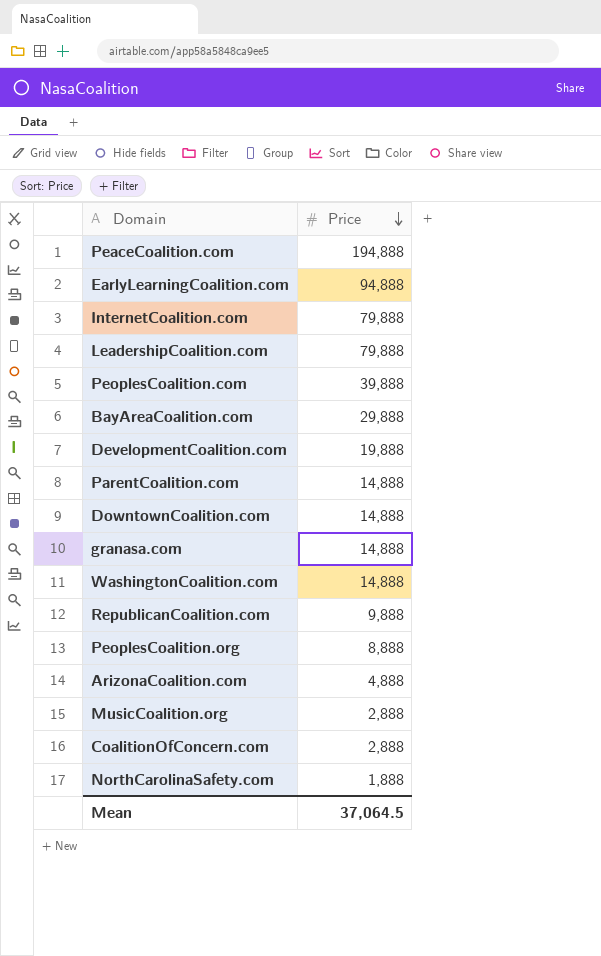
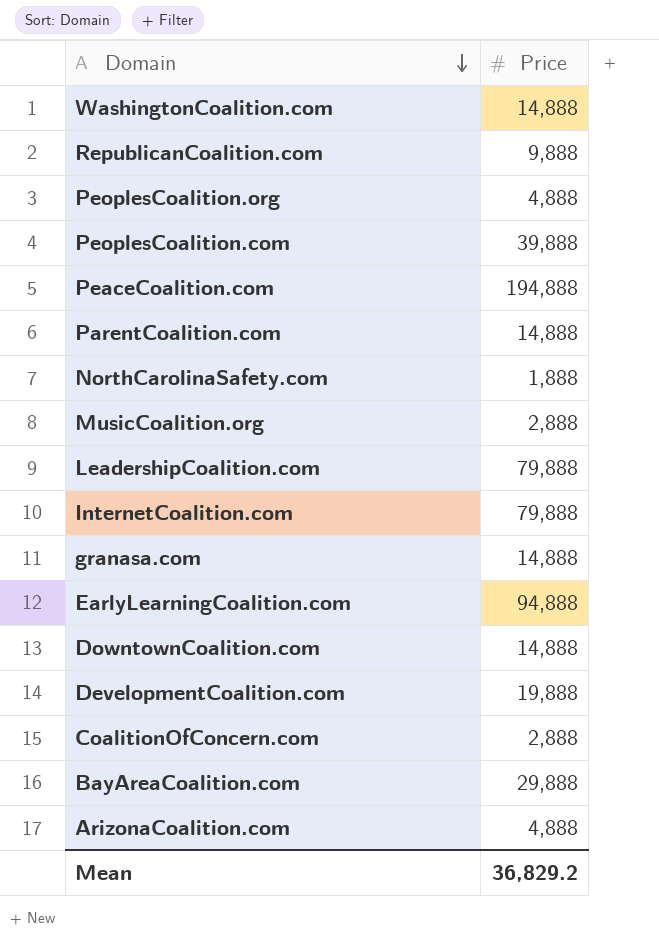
row order: Price descending -> Domain descending
PeoplesCoalition.org | Price: 8,888 -> 4,888
Mean | Price: 37,064.5 -> 36,829.2

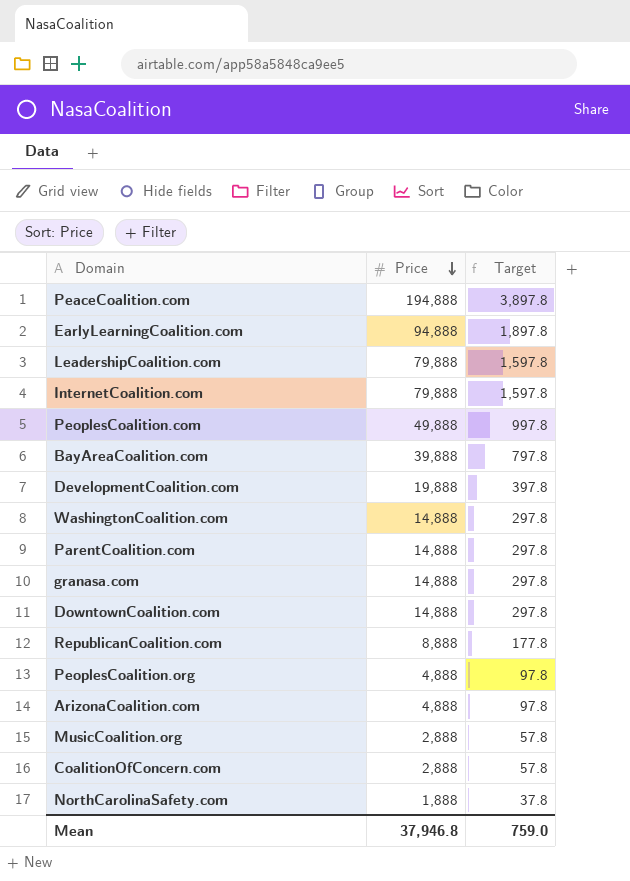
row order: Domain descending -> Price descending
column Target | formula: none -> [Price] * 0.02
PeoplesCoalition.com | Price: 39,888 -> 49,888
BayAreaCoalition.com | Price: 29,888 -> 39,888
RepublicanCoalition.com | Price: 9,888 -> 8,888
Mean | Price: 36,829.2 -> 37,946.8

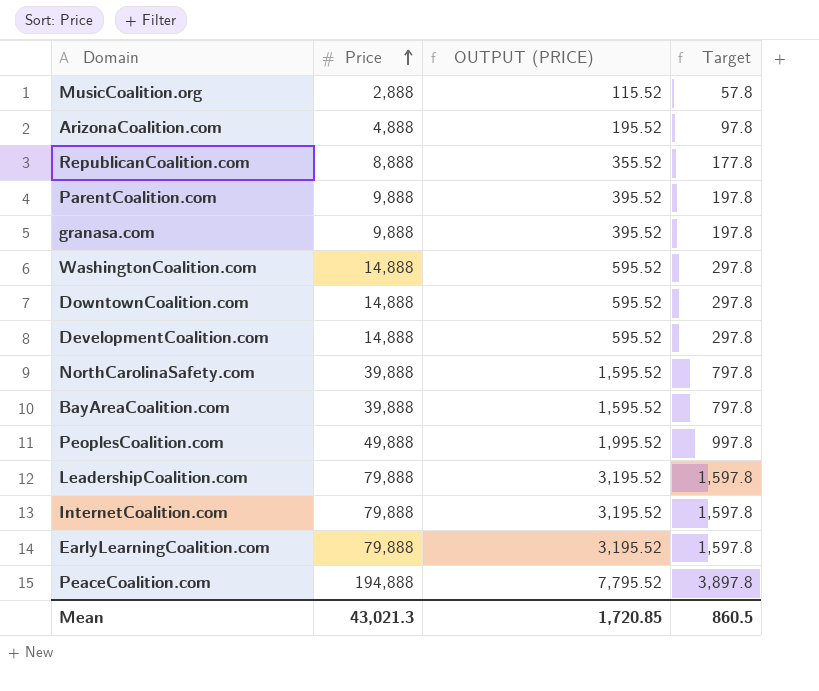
row order: Price descending -> Price ascending
column OUTPUT (PRICE) | formula: none -> [Price] * 0.04
row PeoplesCoalition.org: 4,888 | 97.8 -> none
row CoalitionOfConcern.com: 2,888 | 57.8 -> none
ParentCoalition.com | Price: 14,888 -> 9,888
ParentCoalition.com | Target: 297.8 -> 197.8
granasa.com | Price: 14,888 -> 9,888
granasa.com | Target: 297.8 -> 197.8
DevelopmentCoalition.com | Price: 19,888 -> 14,888
DevelopmentCoalition.com | Target: 397.8 -> 297.8
NorthCarolinaSafety.com | Price: 1,888 -> 39,888
NorthCarolinaSafety.com | Target: 37.8 -> 797.8
EarlyLearningCoalition.com | Price: 94,888 -> 79,888
EarlyLearningCoalition.com | Target: 1,897.8 -> 1,597.8
Mean | Price: 37,946.8 -> 43,021.3
Mean | Target: 759.0 -> 860.5

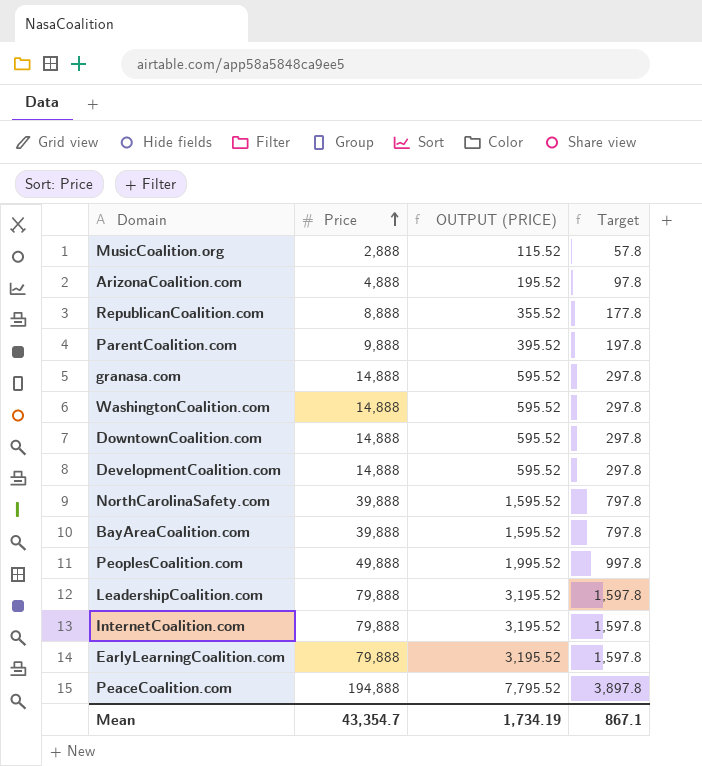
granasa.com | Price: 9,888 -> 14,888
granasa.com | OUTPUT (PRICE): 395.52 -> 595.52
granasa.com | Target: 197.8 -> 297.8
Mean | Price: 43,021.3 -> 43,354.7
Mean | OUTPUT (PRICE): 1,720.85 -> 1,734.19
Mean | Target: 860.5 -> 867.1

